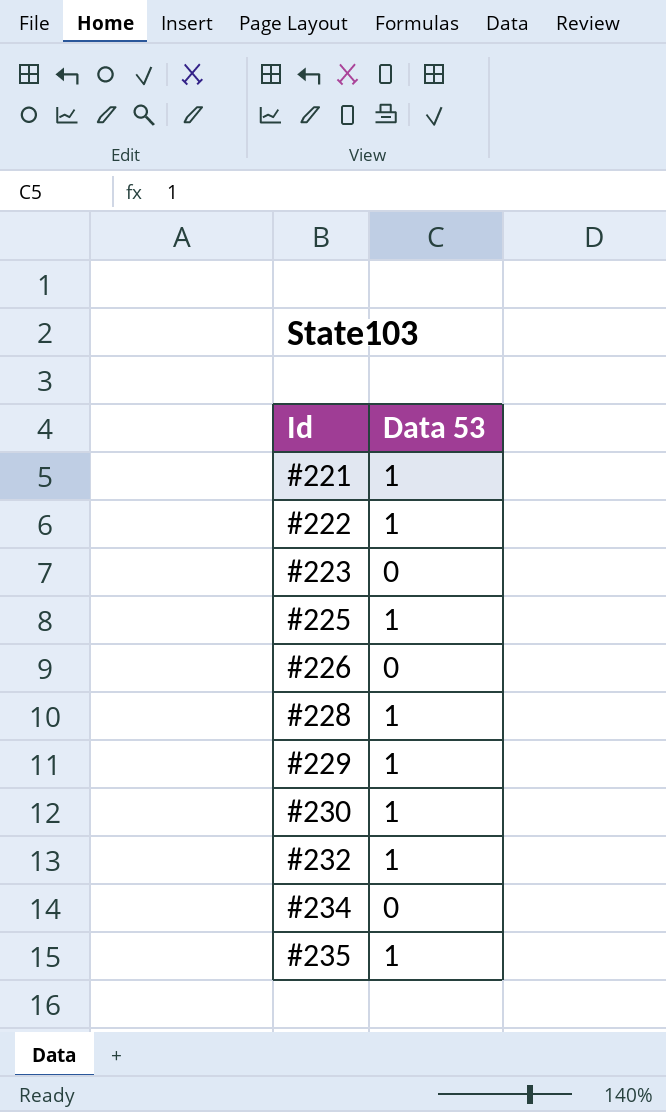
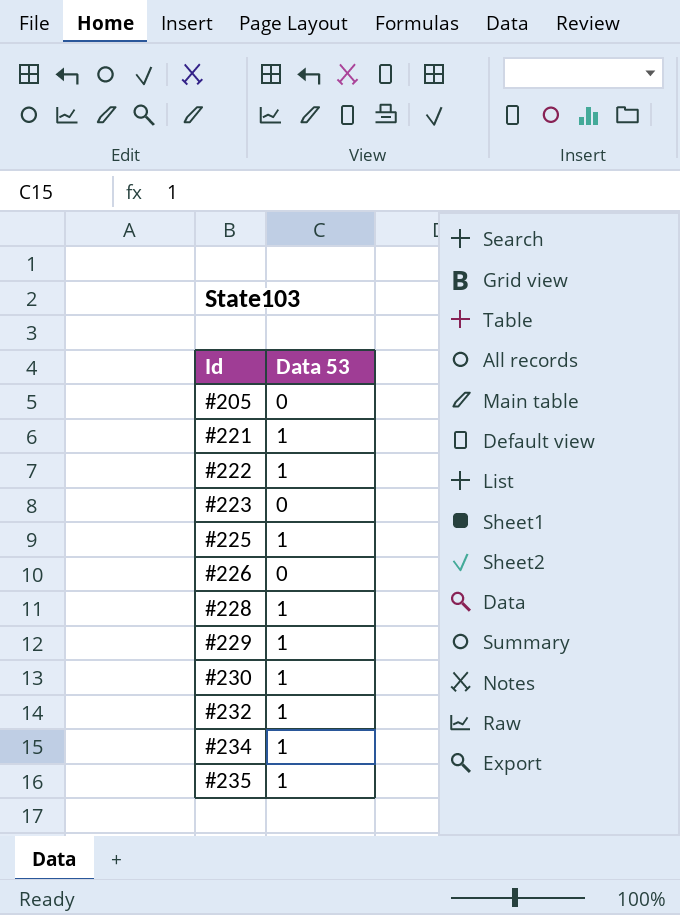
row #205: none -> 0
#234 | Data 53: 0 -> 1

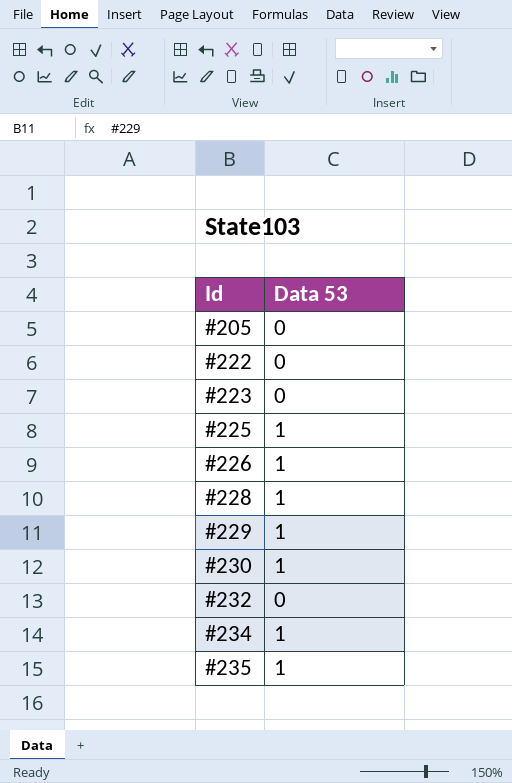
row #221: 1 -> none
#222 | Data 53: 1 -> 0
#226 | Data 53: 0 -> 1
#232 | Data 53: 1 -> 0

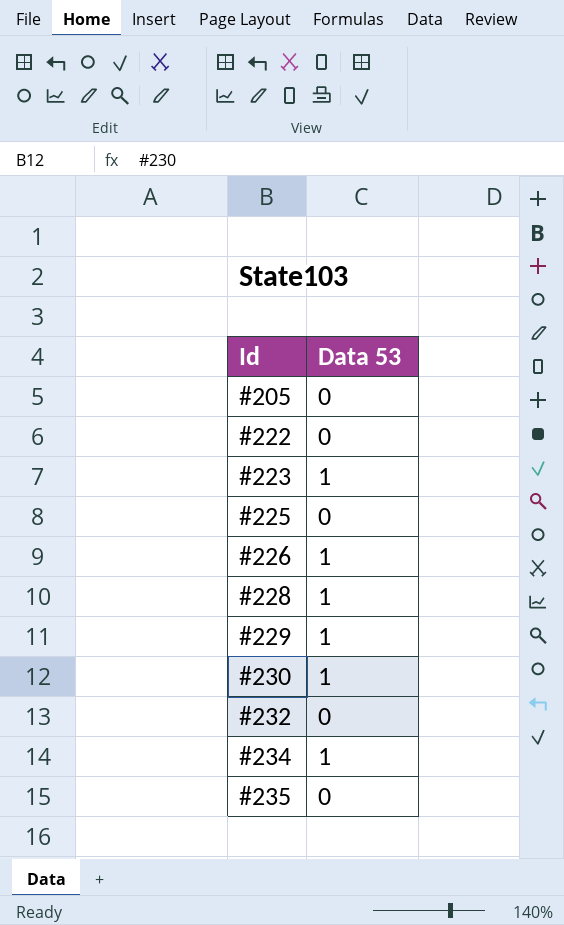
#223 | Data 53: 0 -> 1
#225 | Data 53: 1 -> 0
#235 | Data 53: 1 -> 0

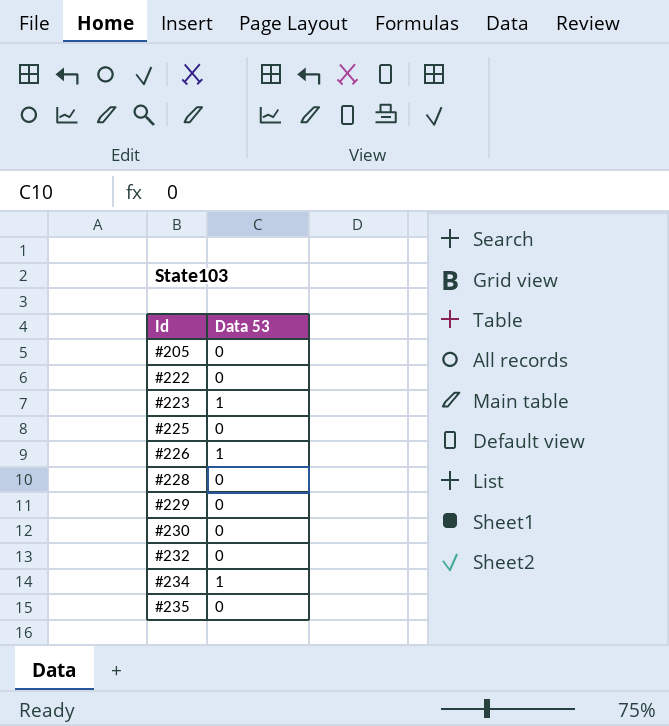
#228 | Data 53: 1 -> 0
#229 | Data 53: 1 -> 0
#230 | Data 53: 1 -> 0

